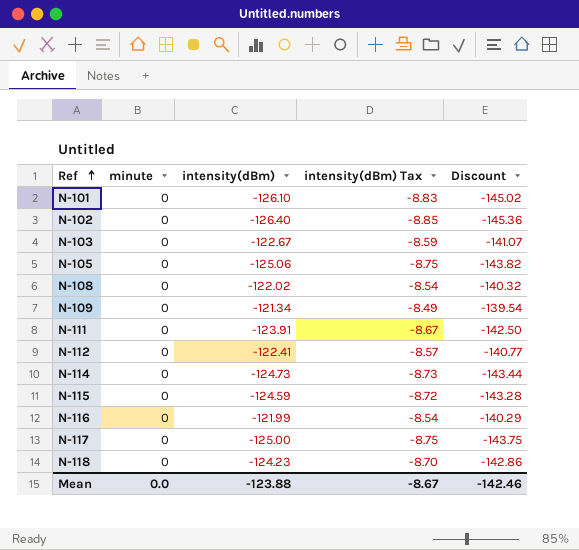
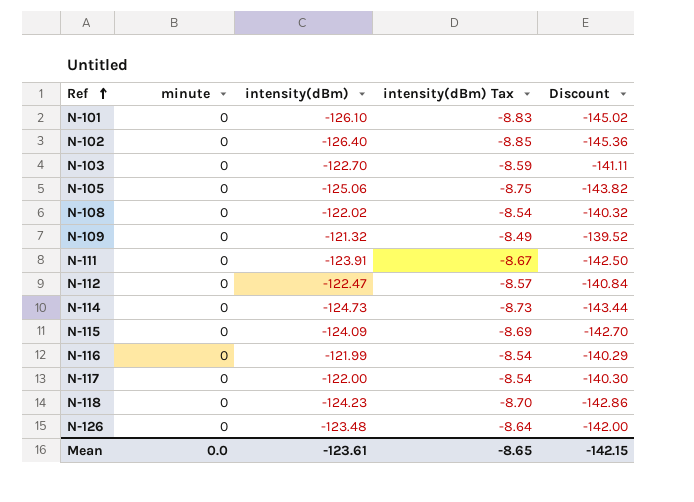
N-103 | intensity(dBm): -122.67 -> -122.70
N-103 | Discount: -141.07 -> -141.11
N-109 | intensity(dBm): -121.34 -> -121.32
N-109 | Discount: -139.54 -> -139.52
N-112 | intensity(dBm): -122.41 -> -122.47
N-112 | Discount: -140.77 -> -140.84
N-115 | intensity(dBm): -124.59 -> -124.09
N-115 | intensity(dBm) Tax: -8.72 -> -8.69
N-115 | Discount: -143.28 -> -142.70
N-117 | intensity(dBm): -125.00 -> -122.00
N-117 | intensity(dBm) Tax: -8.75 -> -8.54
N-117 | Discount: -143.75 -> -140.30
row N-126: none -> 0 | -123.48 | -8.64 | -142.00
Mean | intensity(dBm): -123.88 -> -123.61
Mean | intensity(dBm) Tax: -8.67 -> -8.65
Mean | Discount: -142.46 -> -142.15

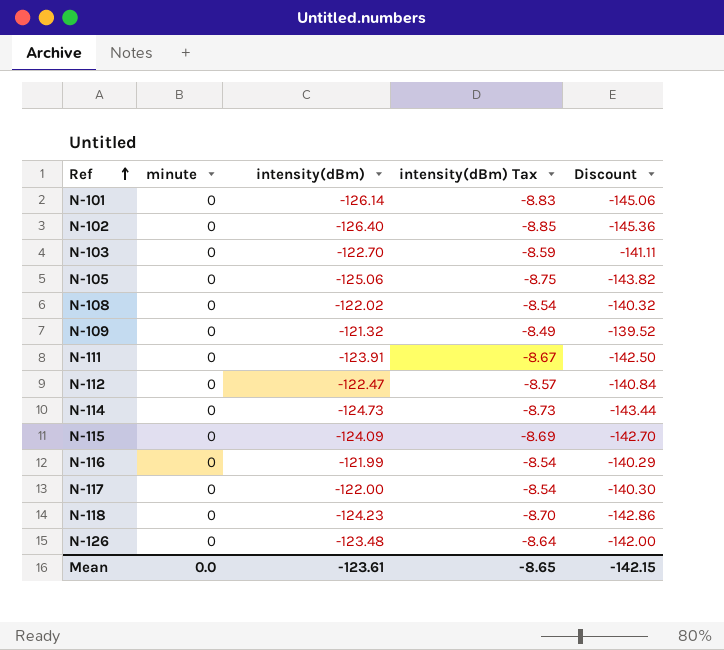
N-101 | intensity(dBm): -126.10 -> -126.14
N-101 | Discount: -145.02 -> -145.06

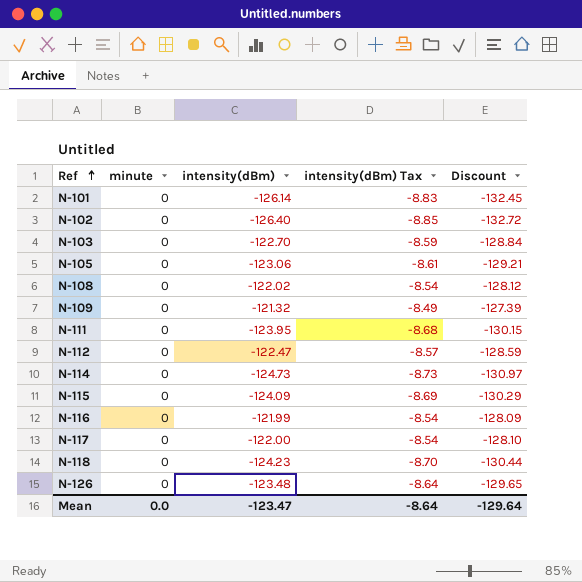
column Discount | formula: [intensity(dBm)] * 1.15 -> [intensity(dBm)] * 1.05
N-105 | intensity(dBm): -125.06 -> -123.06
N-105 | intensity(dBm) Tax: -8.75 -> -8.61
N-111 | intensity(dBm): -123.91 -> -123.95
N-111 | intensity(dBm) Tax: -8.67 -> -8.68
Mean | intensity(dBm): -123.61 -> -123.47
Mean | intensity(dBm) Tax: -8.65 -> -8.64
Mean | Discount: -142.15 -> -129.64

